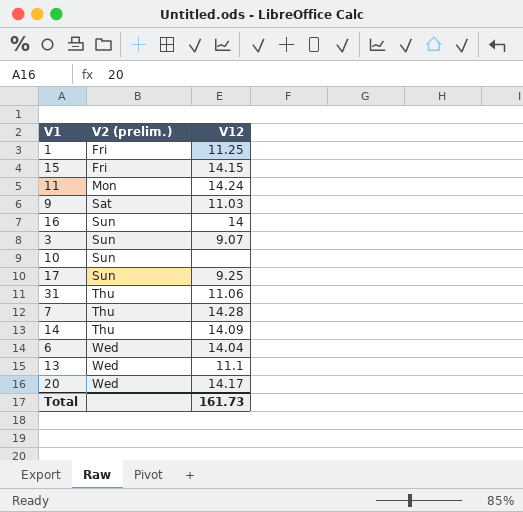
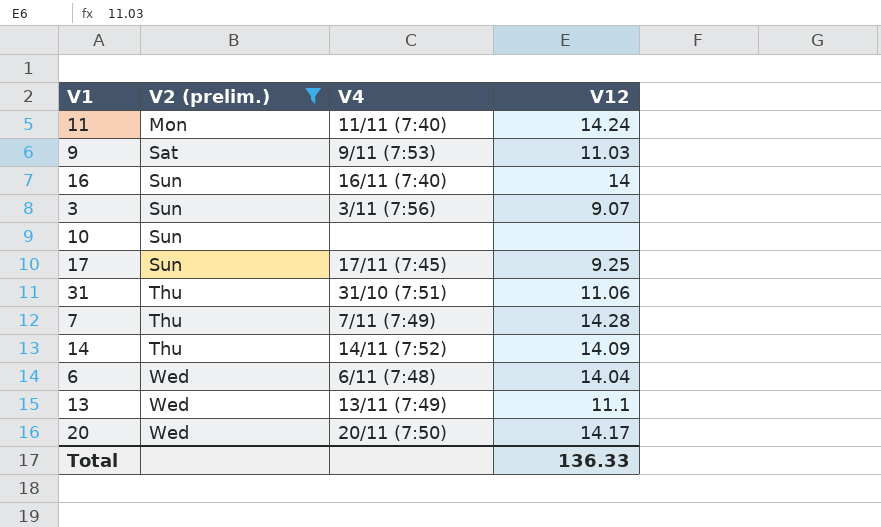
filter: none -> V2 (prelim.) != Fri
column V4 | position: none -> 3
Total | V12: 161.73 -> 136.33

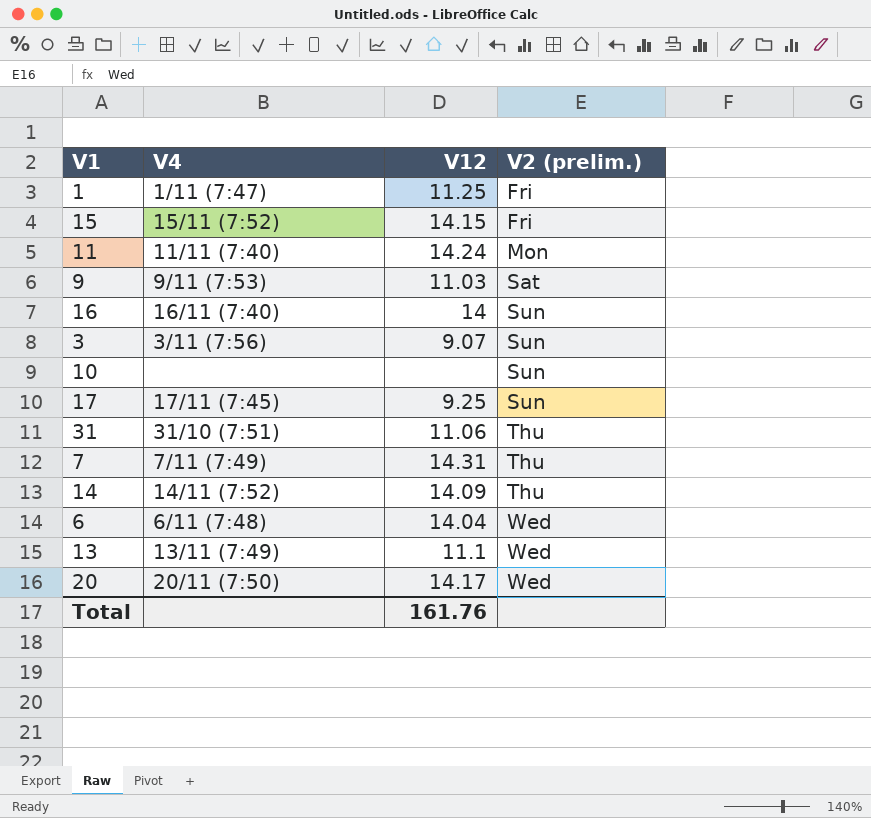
filter: V2 (prelim.) != Fri -> none
column V2 (prelim.) | position: 2 -> 4
7 | V12: 14.28 -> 14.31
Total | V12: 136.33 -> 161.76

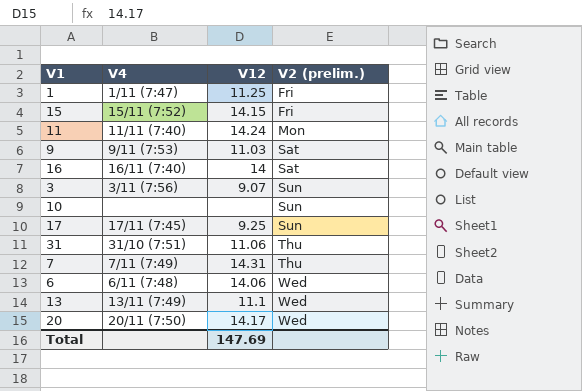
row 14: 14/11 (7:52) | 14.09 | Thu -> none
16 | V2 (prelim.): Sun -> Sat
6 | V12: 14.04 -> 14.06
Total | V12: 161.76 -> 147.69

